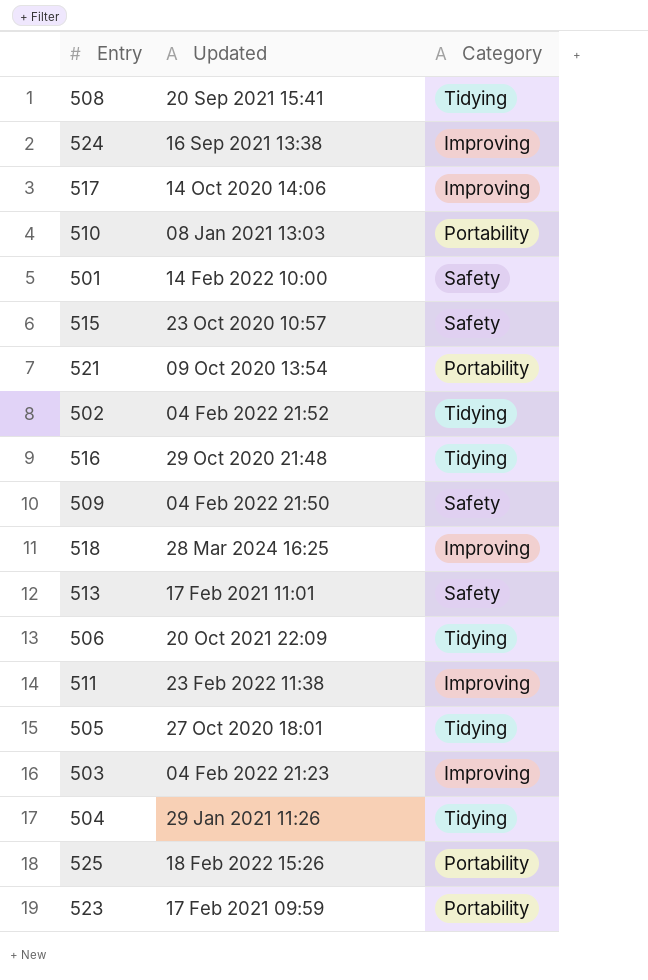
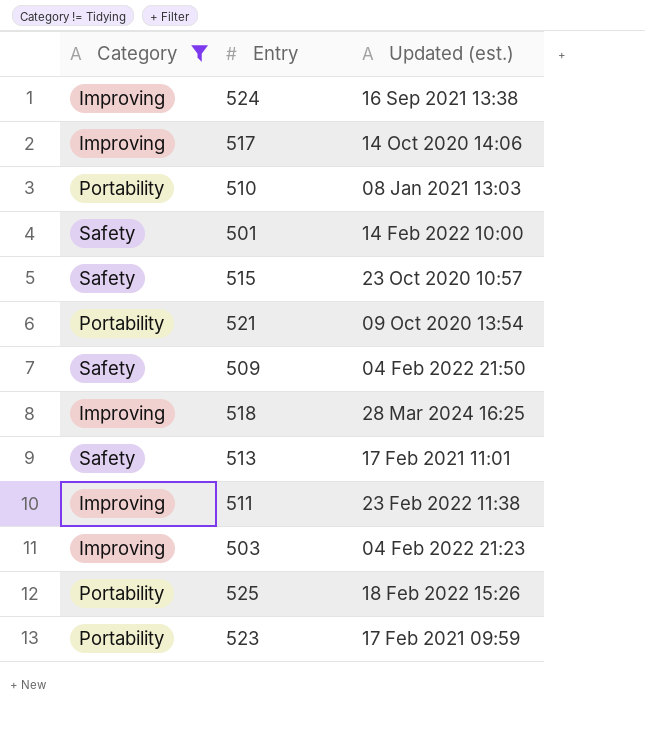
filter: none -> Category != Tidying
column Category | position: 3 -> 1
column name: Updated -> Updated (est.)

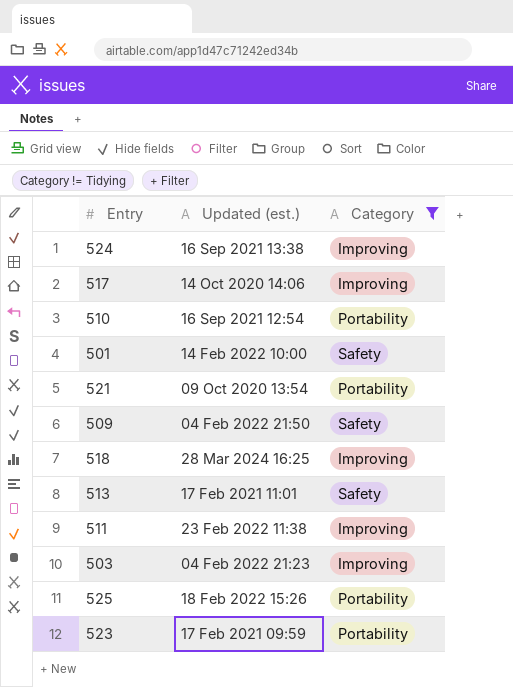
column Category | position: 1 -> 3
row 515: Safety | 23 Oct 2020 10:57 -> none
510 | Updated (est.): 08 Jan 2021 13:03 -> 16 Sep 2021 12:54

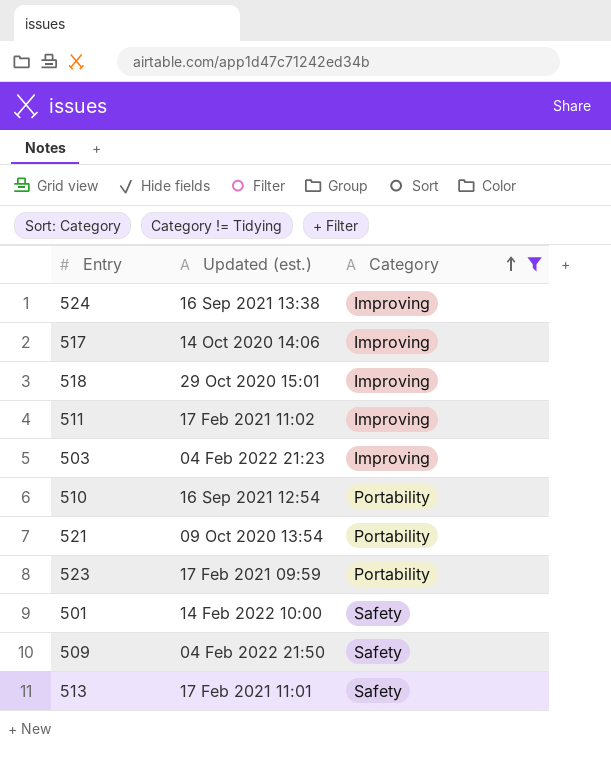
row order: none -> Category ascending
row 525: 18 Feb 2022 15:26 | Portability -> none
518 | Updated (est.): 28 Mar 2024 16:25 -> 29 Oct 2020 15:01
511 | Updated (est.): 23 Feb 2022 11:38 -> 17 Feb 2021 11:02

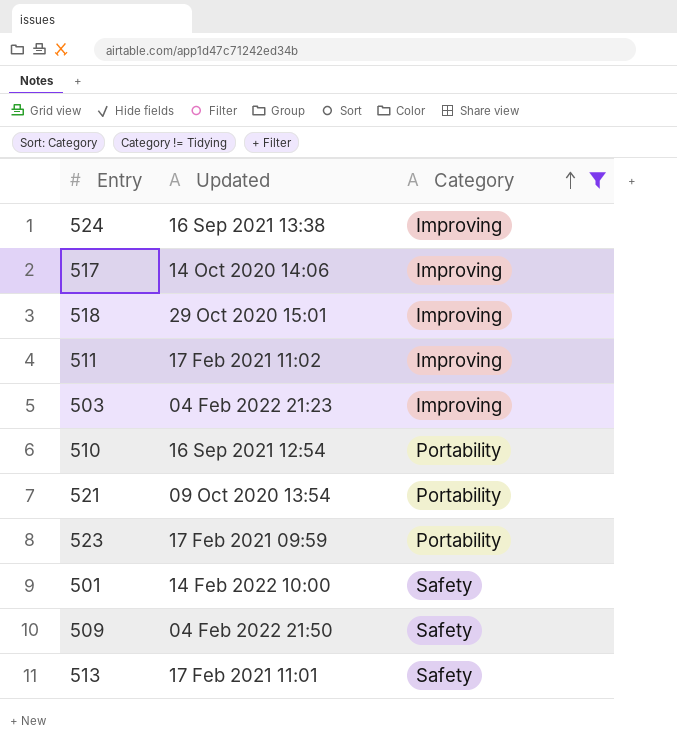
column name: Updated (est.) -> Updated

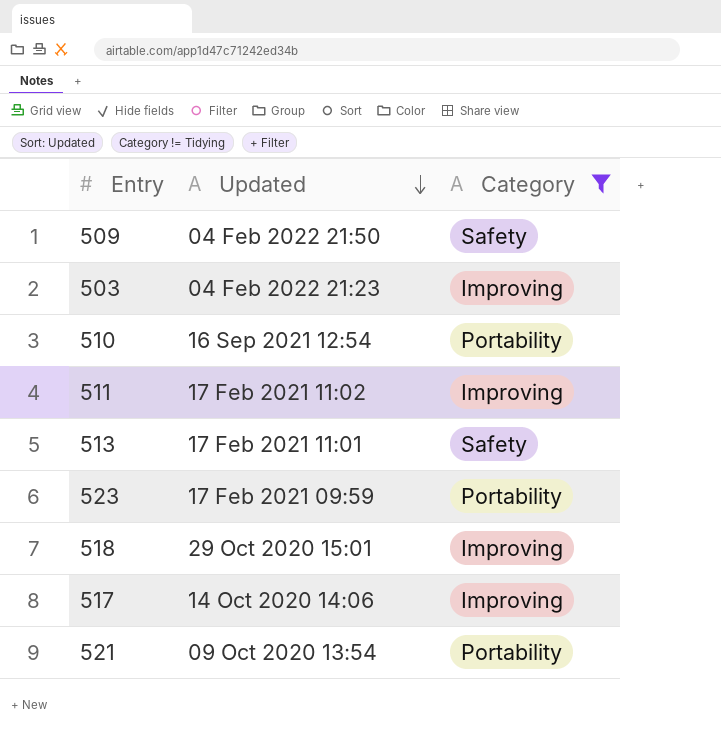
row order: Category ascending -> Updated descending
row 524: 16 Sep 2021 13:38 | Improving -> none
row 501: 14 Feb 2022 10:00 | Safety -> none

